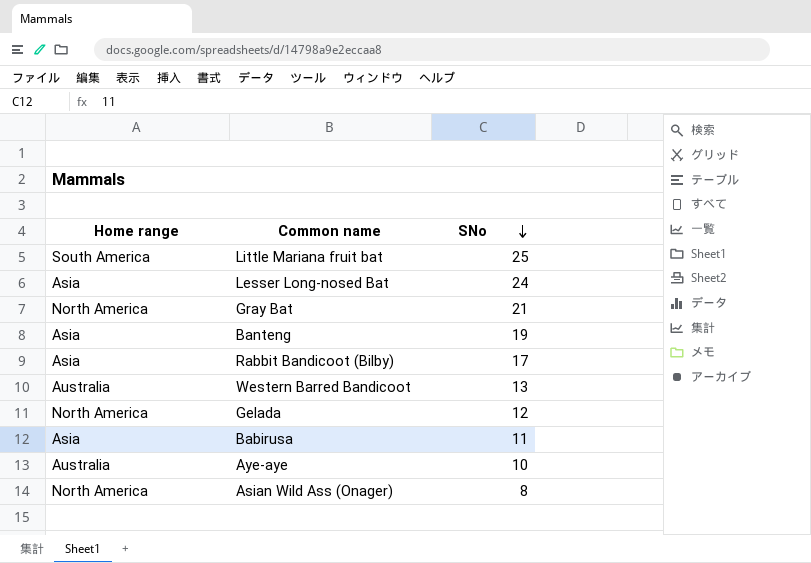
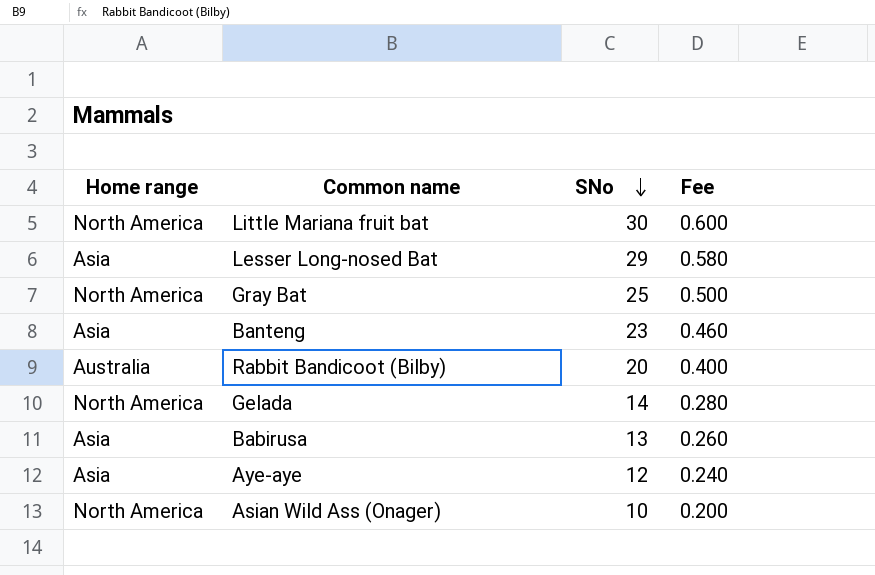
column Fee | formula: none -> [SNo] * 0.02
row Western Barred Bandicoot: Australia | 13 -> none
Little Mariana fruit bat | Home range: South America -> North America
Little Mariana fruit bat | SNo: 25 -> 30
Lesser Long-nosed Bat | SNo: 24 -> 29
Gray Bat | SNo: 21 -> 25
Banteng | SNo: 19 -> 23
Rabbit Bandicoot (Bilby) | Home range: Asia -> Australia
Rabbit Bandicoot (Bilby) | SNo: 17 -> 20
Gelada | SNo: 12 -> 14
Babirusa | SNo: 11 -> 13
Aye-aye | Home range: Australia -> Asia
Aye-aye | SNo: 10 -> 12
Asian Wild Ass (Onager) | SNo: 8 -> 10

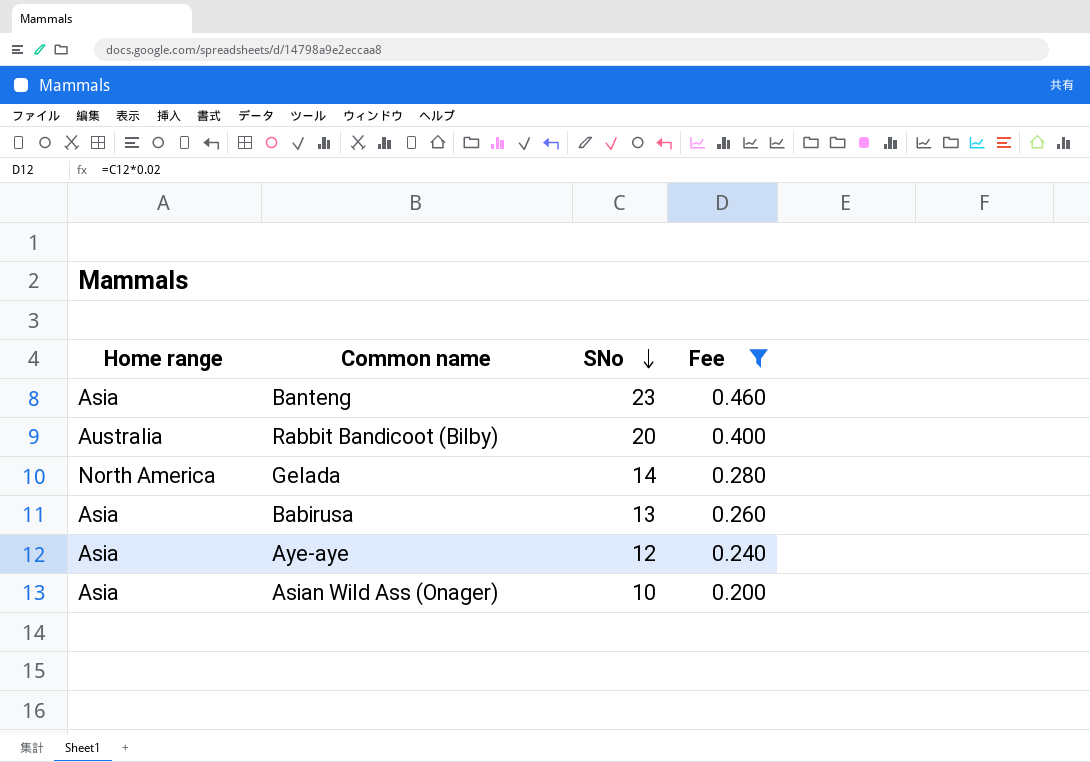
filter: none -> Fee <= 0.460
Asian Wild Ass (Onager) | Home range: North America -> Asia

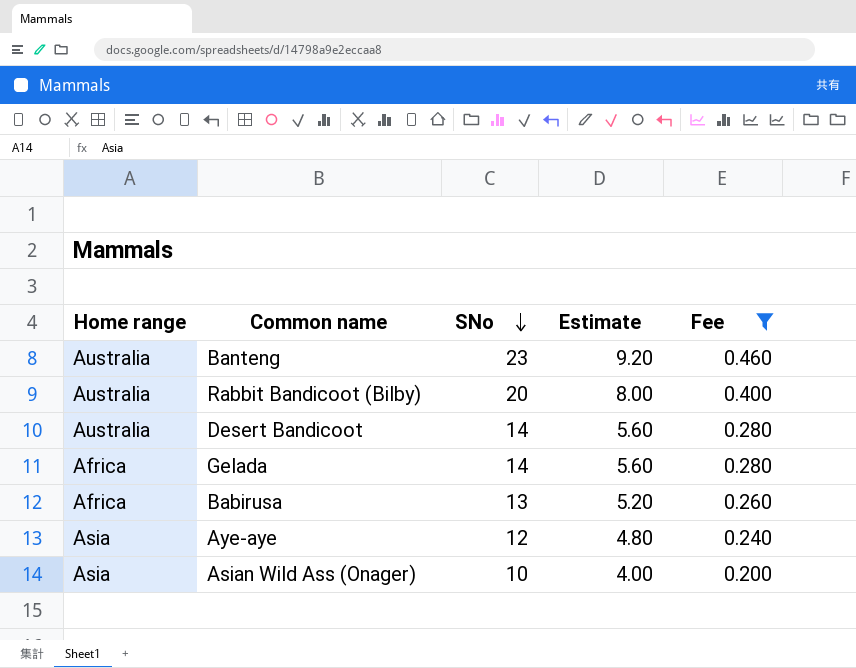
column Estimate | formula: none -> [SNo] * 0.4
Banteng | Home range: Asia -> Australia
row Desert Bandicoot: none -> Australia | 14 | 5.60 | 0.280
Gelada | Home range: North America -> Africa
Babirusa | Home range: Asia -> Africa

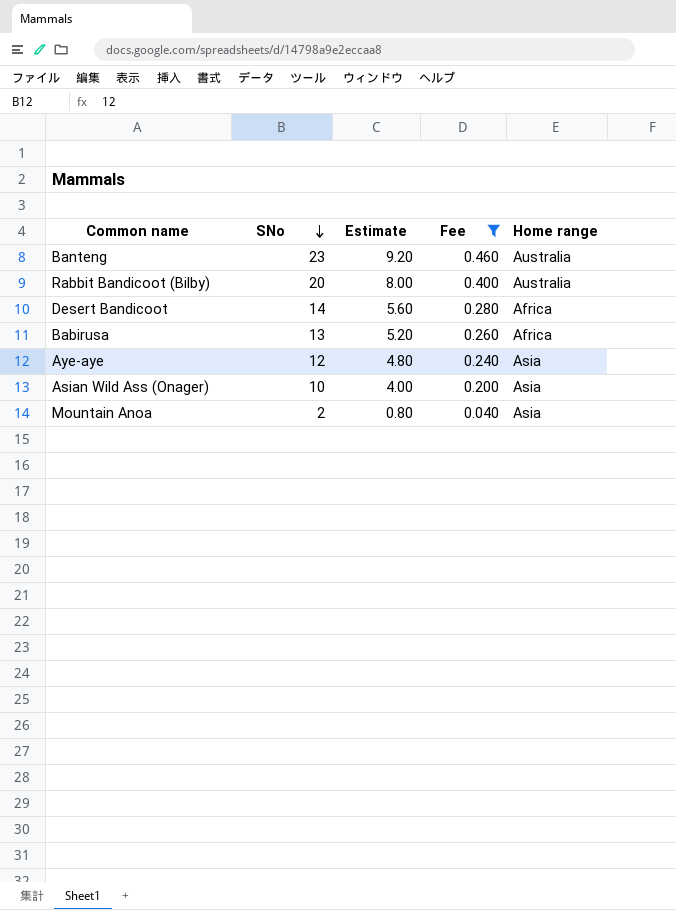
column Home range | position: 1 -> 5
row Gelada: Africa | 14 | 5.60 | 0.280 -> none
Desert Bandicoot | Home range: Australia -> Africa
row Mountain Anoa: none -> 2 | 0.80 | 0.040 | Asia

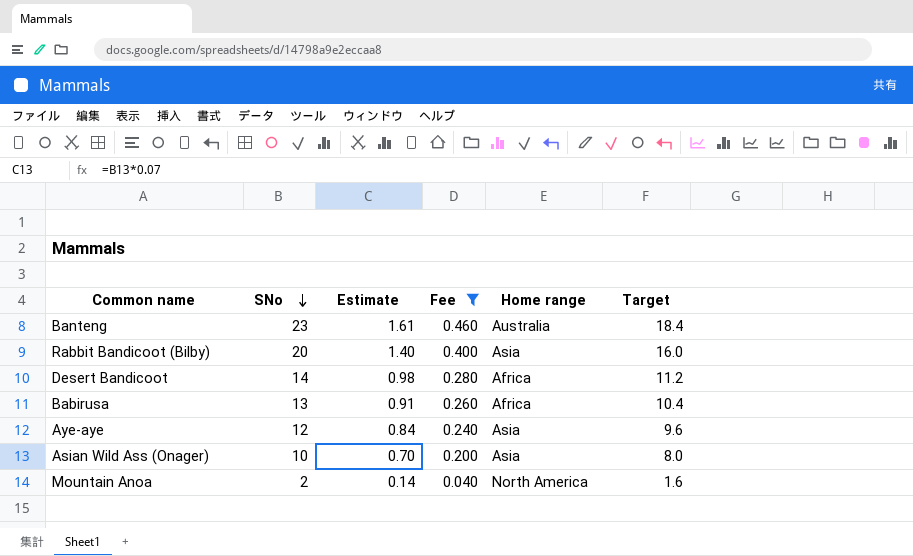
column Estimate | formula: [SNo] * 0.4 -> [SNo] * 0.07
column Target | formula: none -> [SNo] * 0.8
Rabbit Bandicoot (Bilby) | Home range: Australia -> Asia
Mountain Anoa | Home range: Asia -> North America

